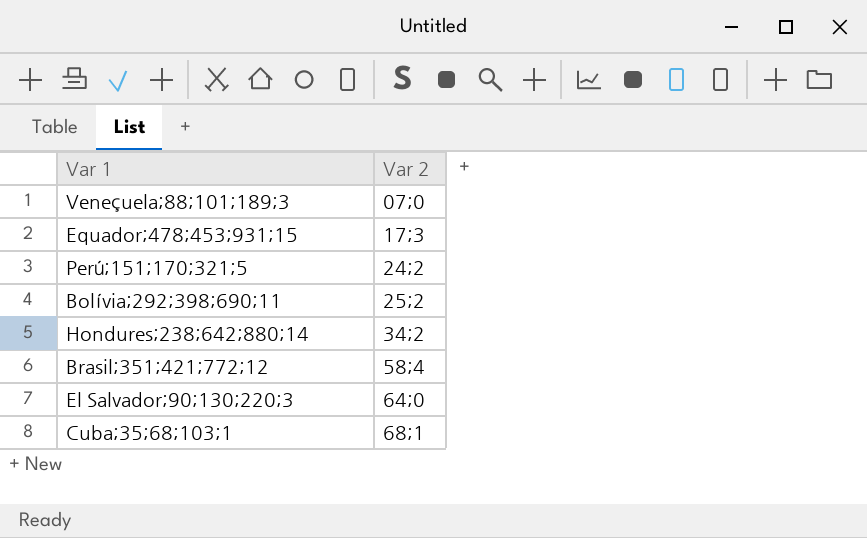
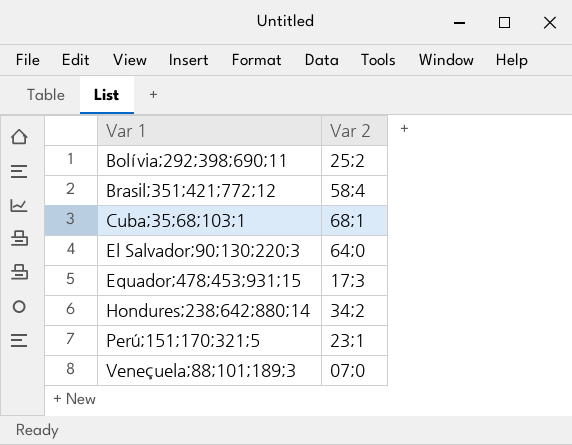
row order: Var 2 ascending -> Var 1 ascending
Perú;151;170;321;5 | Var 2: 24;2 -> 23;1

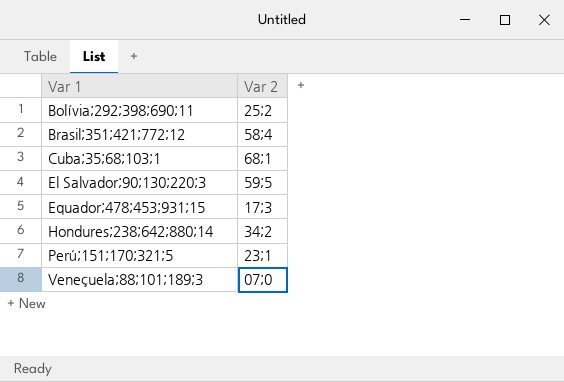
El Salvador;90;130;220;3 | Var 2: 64;0 -> 59;5

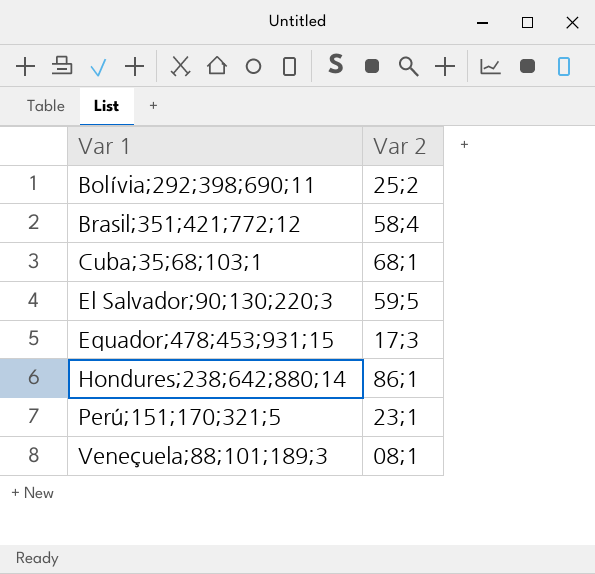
Hondures;238;642;880;14 | Var 2: 34;2 -> 86;1
Veneçuela;88;101;189;3 | Var 2: 07;0 -> 08;1

